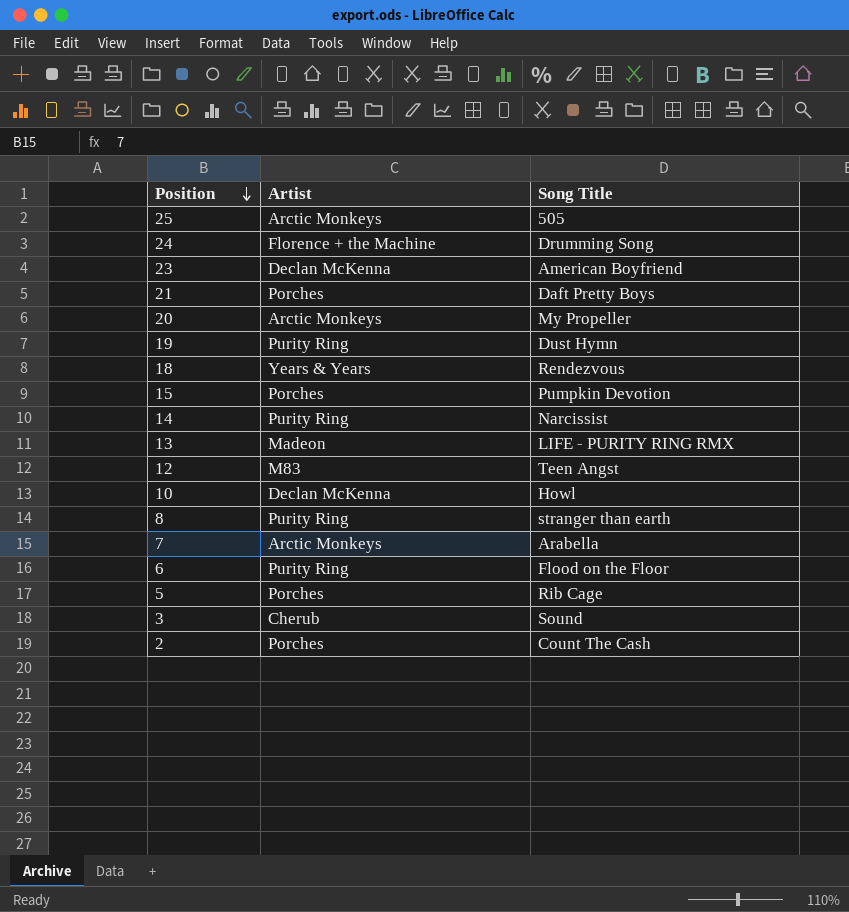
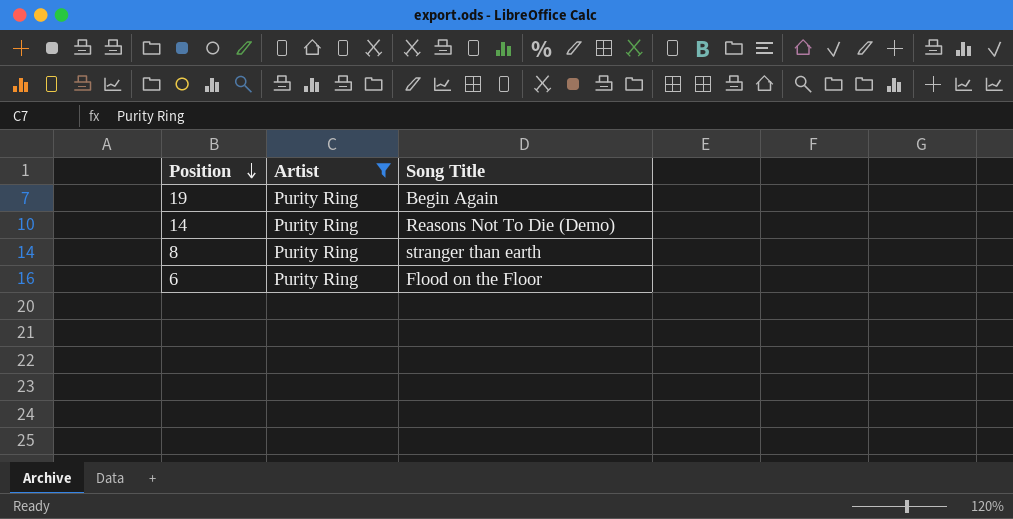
filter: none -> Artist = Purity Ring
19 | Song Title: Dust Hymn -> Begin Again
14 | Song Title: Narcissist -> Reasons Not To Die (Demo)

